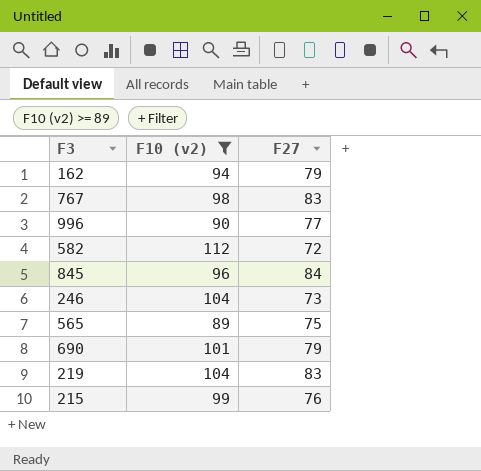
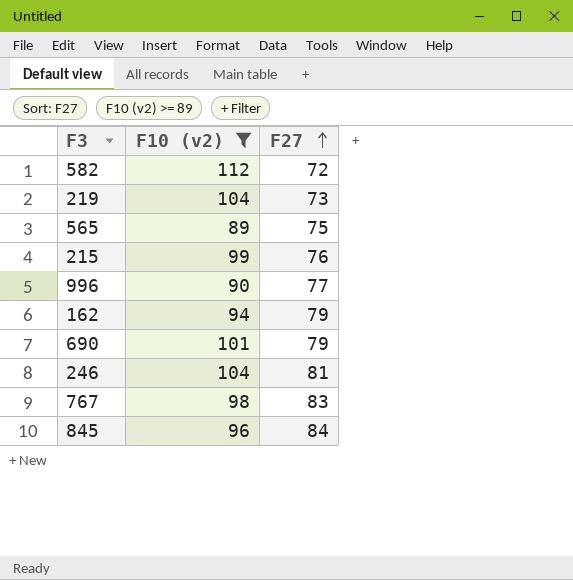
row order: none -> F27 ascending
219 | F27: 83 -> 73
246 | F27: 73 -> 81

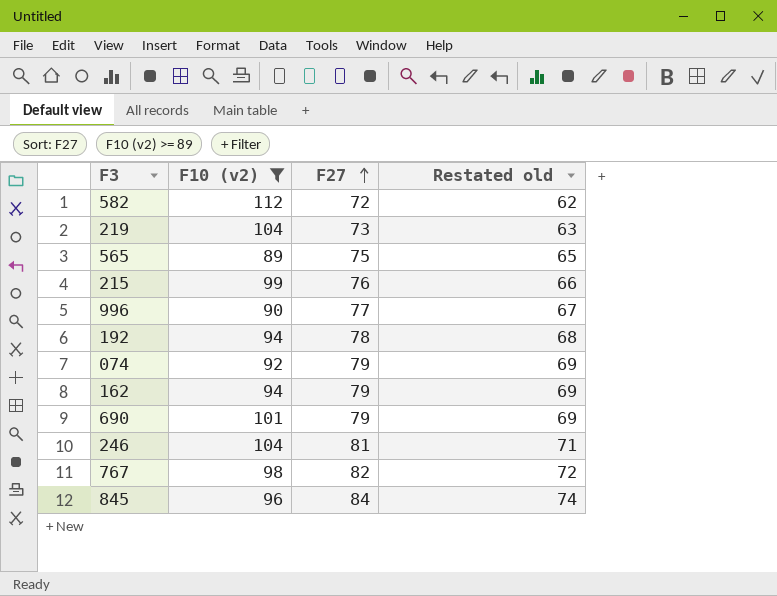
column Restated old | formula: none -> [F27] - 10
row 192: none -> 94 | 78 | 68
row 074: none -> 92 | 79 | 69
767 | F27: 83 -> 82

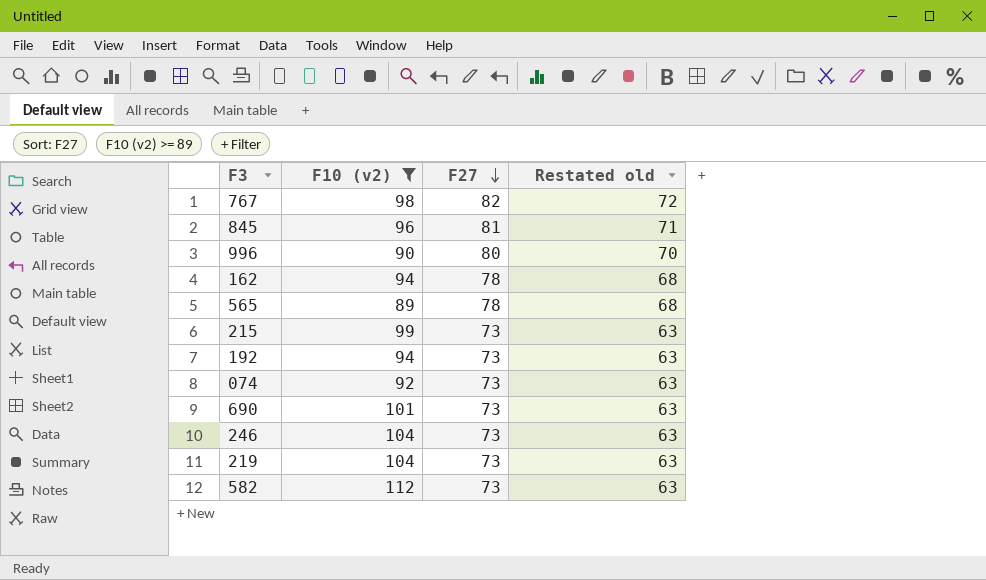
row order: F27 ascending -> F27 descending
845 | F27: 84 -> 81
845 | Restated old: 74 -> 71
996 | F27: 77 -> 80
996 | Restated old: 67 -> 70
162 | F27: 79 -> 78
162 | Restated old: 69 -> 68
565 | F27: 75 -> 78
565 | Restated old: 65 -> 68
215 | F27: 76 -> 73
215 | Restated old: 66 -> 63
192 | F27: 78 -> 73
192 | Restated old: 68 -> 63
074 | F27: 79 -> 73
074 | Restated old: 69 -> 63
690 | F27: 79 -> 73
690 | Restated old: 69 -> 63
246 | F27: 81 -> 73
246 | Restated old: 71 -> 63
582 | F27: 72 -> 73
582 | Restated old: 62 -> 63

